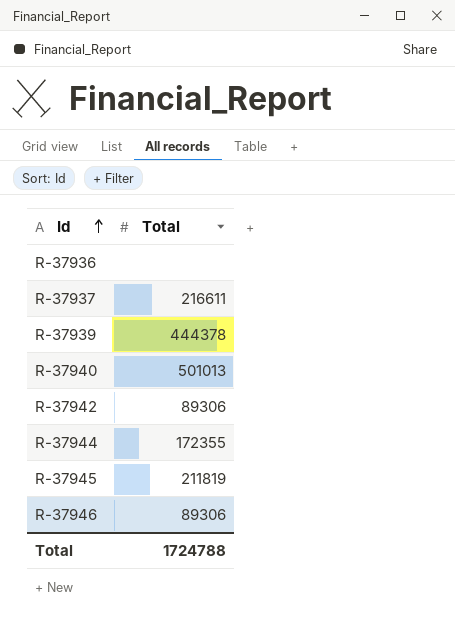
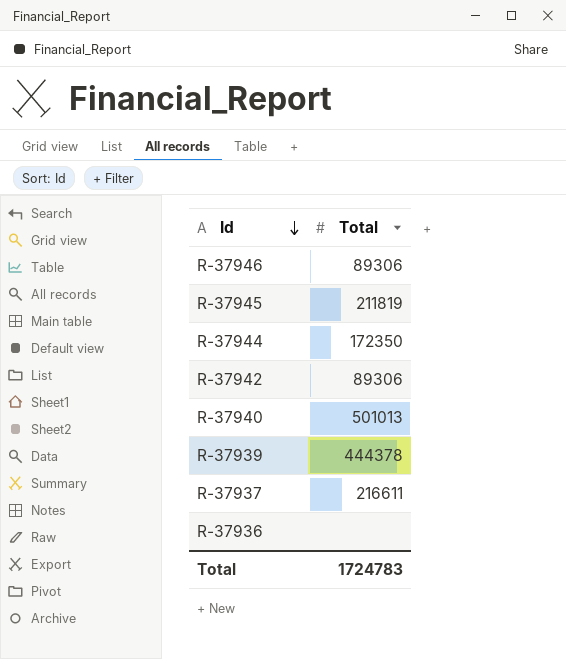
row order: Id ascending -> Id descending
R-37944 | Total: 172355 -> 172350
Total | Total: 1724788 -> 1724783

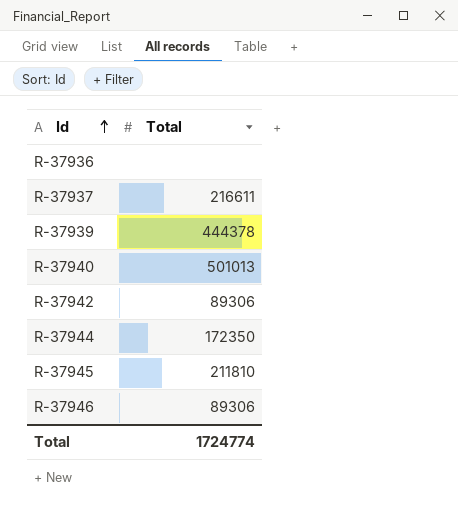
row order: Id descending -> Id ascending
R-37945 | Total: 211819 -> 211810
Total | Total: 1724783 -> 1724774

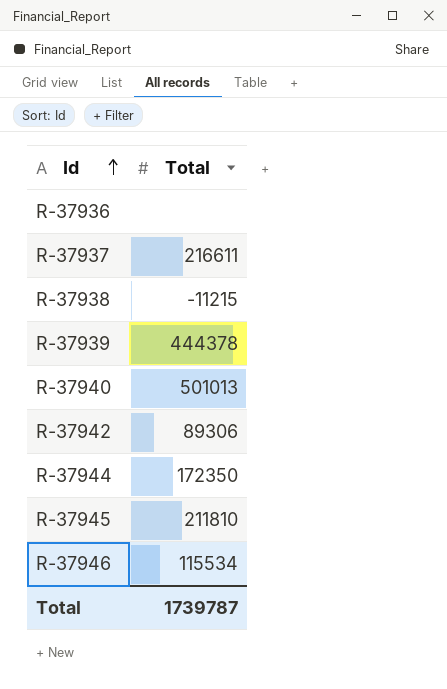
row R-37938: none -> -11215
R-37946 | Total: 89306 -> 115534
Total | Total: 1724774 -> 1739787

